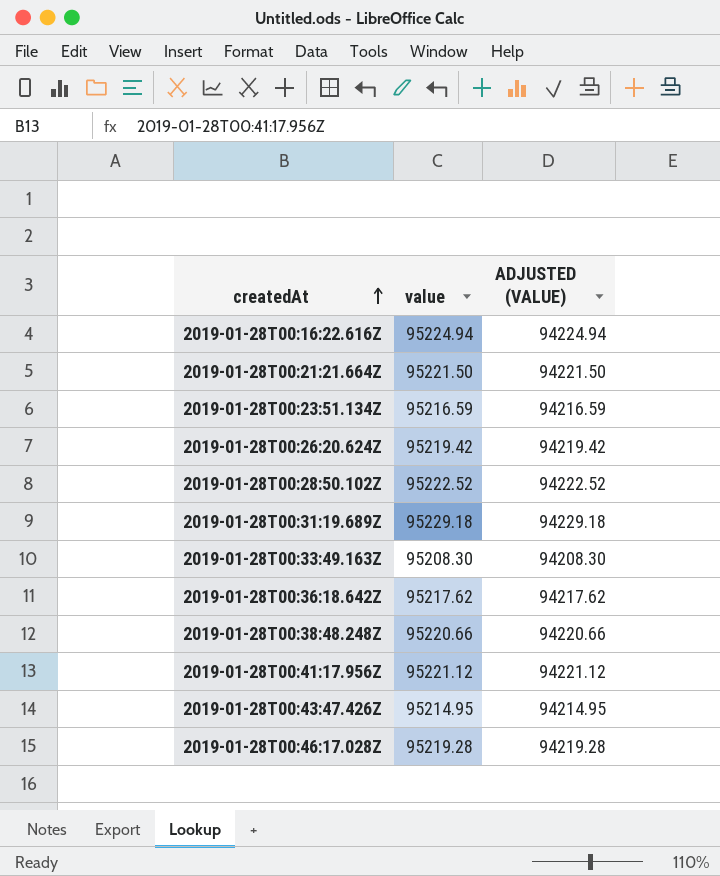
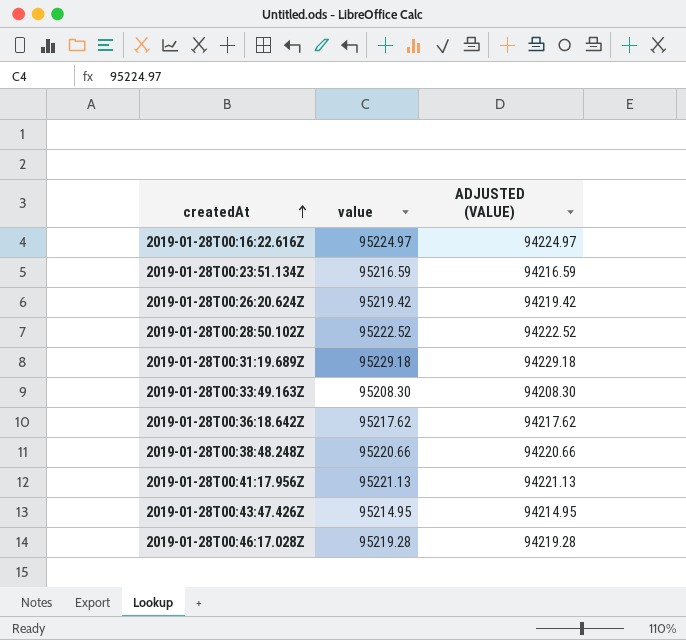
row 2019-01-28T00:21:21.664Z: 95221.50 | 94221.50 -> none
2019-01-28T00:16:22.616Z | value: 95224.94 -> 95224.97
2019-01-28T00:16:22.616Z | ADJUSTED (VALUE): 94224.94 -> 94224.97
2019-01-28T00:41:17.956Z | value: 95221.12 -> 95221.13
2019-01-28T00:41:17.956Z | ADJUSTED (VALUE): 94221.12 -> 94221.13

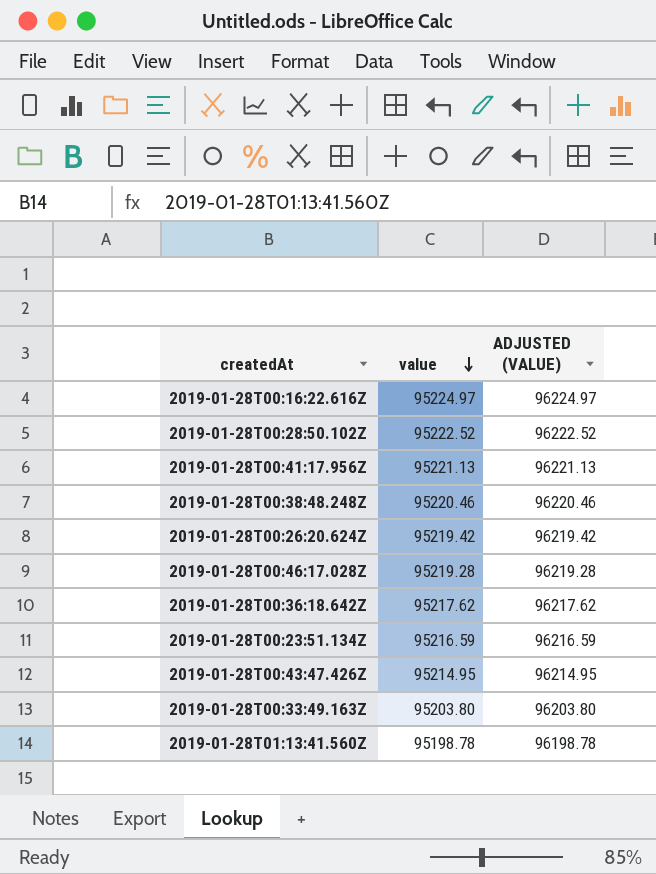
row order: createdAt ascending -> value descending
column ADJUSTED (VALUE) | formula: [value] - 1000 -> [value] + 1000
row 2019-01-28T00:31:19.689Z: 95229.18 | 94229.18 -> none
2019-01-28T00:38:48.248Z | value: 95220.66 -> 95220.46
2019-01-28T00:33:49.163Z | value: 95208.30 -> 95203.80
row 2019-01-28T01:13:41.560Z: none -> 95198.78 | 96198.78

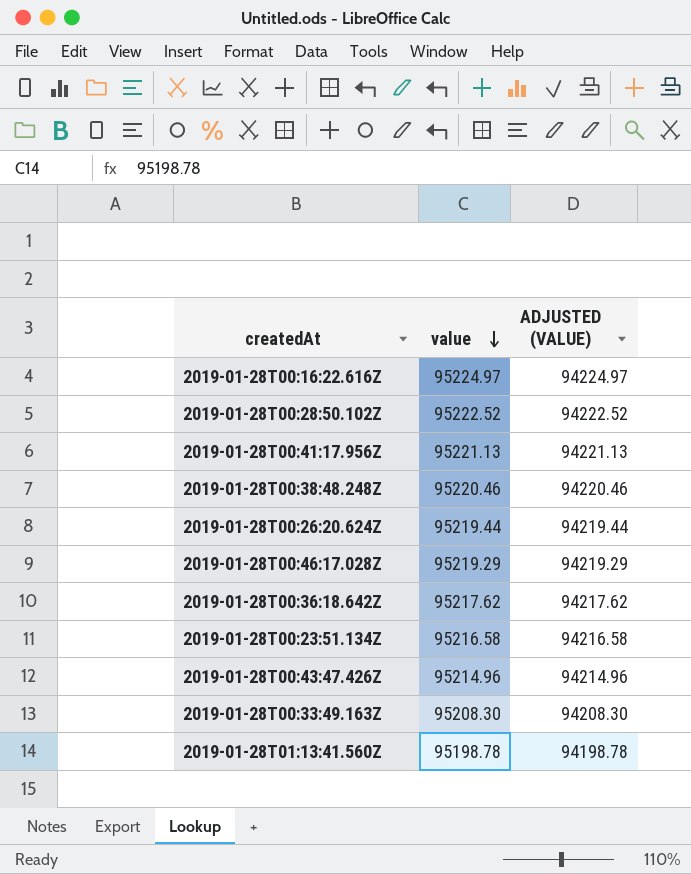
column ADJUSTED (VALUE) | formula: [value] + 1000 -> [value] - 1000
2019-01-28T00:26:20.624Z | value: 95219.42 -> 95219.44
2019-01-28T00:46:17.028Z | value: 95219.28 -> 95219.29
2019-01-28T00:23:51.134Z | value: 95216.59 -> 95216.58
2019-01-28T00:43:47.426Z | value: 95214.95 -> 95214.96
2019-01-28T00:33:49.163Z | value: 95203.80 -> 95208.30

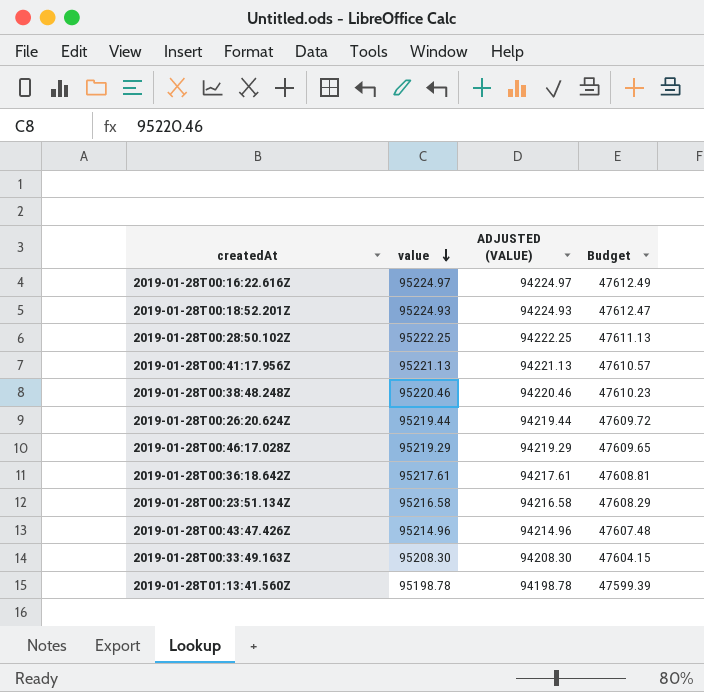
column Budget | formula: none -> [value] * 0.5
row 2019-01-28T00:18:52.201Z: none -> 95224.93 | 94224.93 | 47612.47
2019-01-28T00:28:50.102Z | value: 95222.52 -> 95222.25
2019-01-28T00:28:50.102Z | ADJUSTED (VALUE): 94222.52 -> 94222.25
2019-01-28T00:36:18.642Z | value: 95217.62 -> 95217.61
2019-01-28T00:36:18.642Z | ADJUSTED (VALUE): 94217.62 -> 94217.61

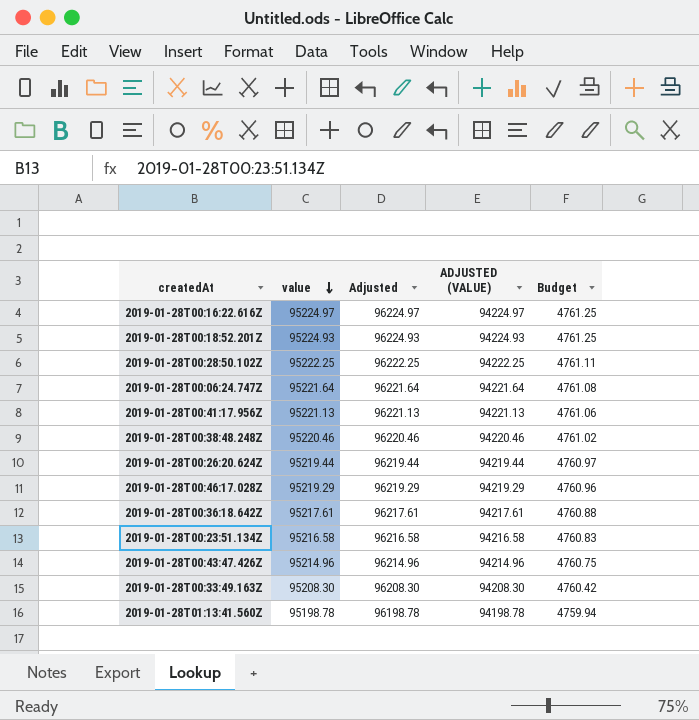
column Adjusted | formula: none -> [value] + 1000
column Budget | formula: [value] * 0.5 -> [value] * 0.05
row 2019-01-28T00:06:24.747Z: none -> 95221.64 | 96221.64 | 94221.64 | 4761.08

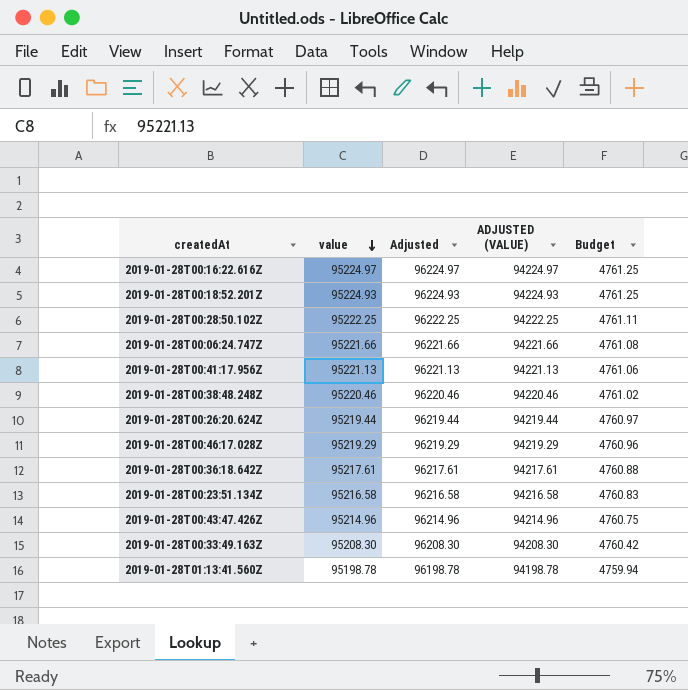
2019-01-28T00:06:24.747Z | value: 95221.64 -> 95221.66
2019-01-28T00:06:24.747Z | Adjusted: 96221.64 -> 96221.66
2019-01-28T00:06:24.747Z | ADJUSTED (VALUE): 94221.64 -> 94221.66

